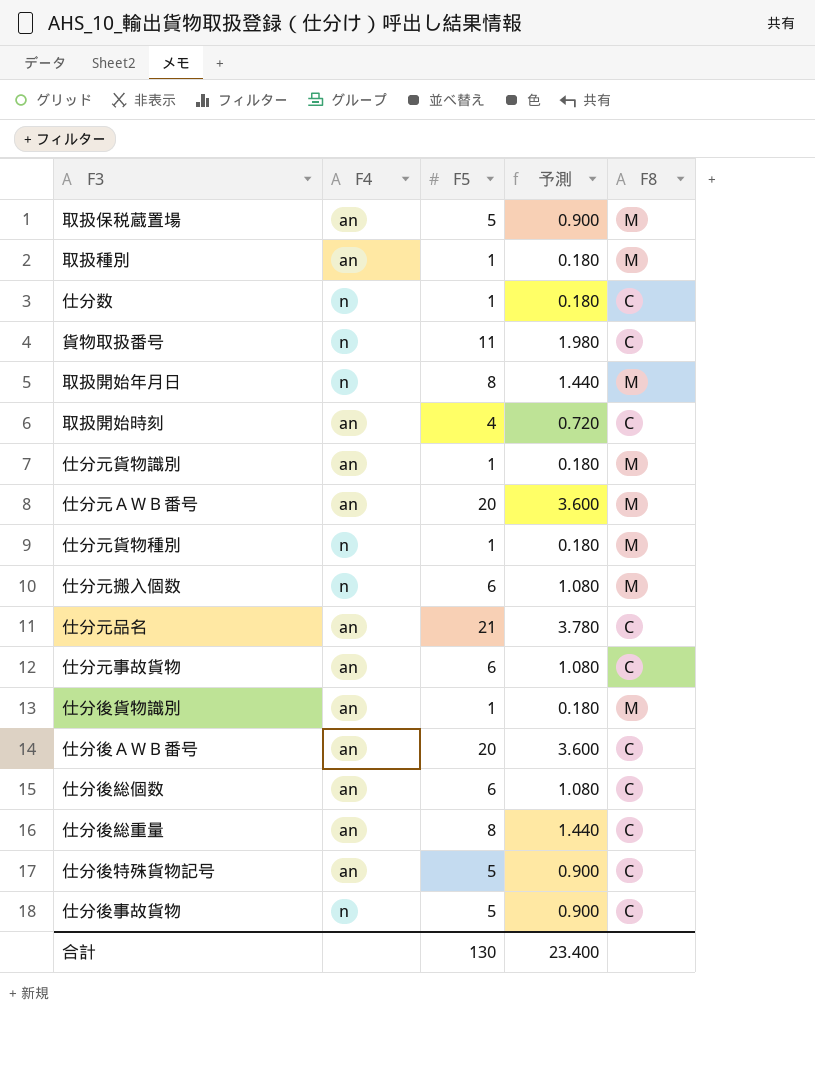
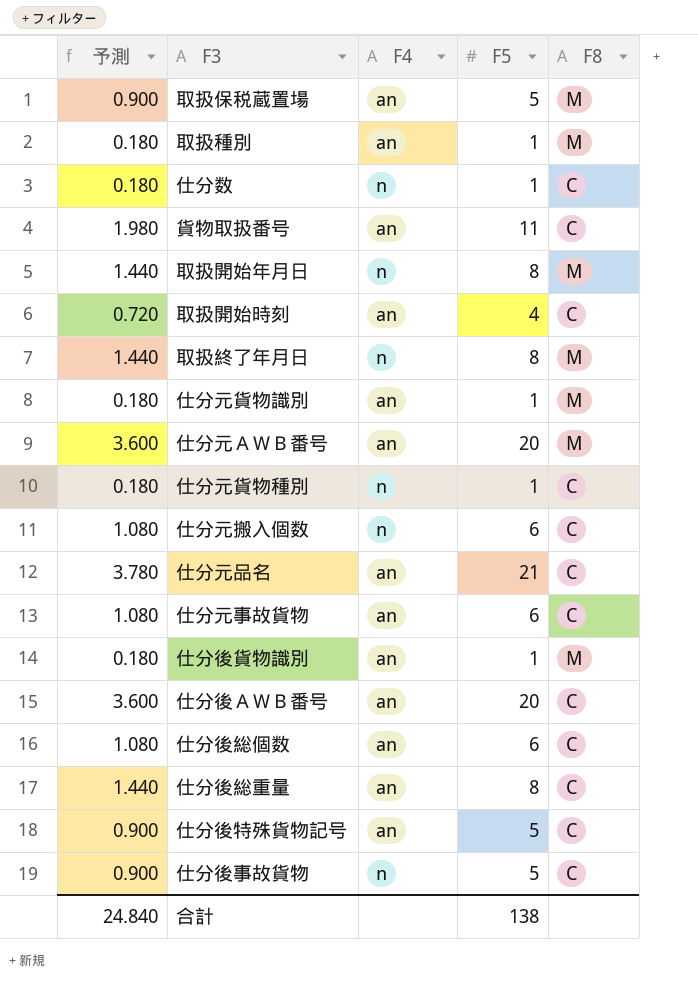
column 予測 | position: 4 -> 1
貨物取扱番号 | F4: n -> an
row 取扱終了年月日: none -> 1.440 | n | 8 | M
仕分元貨物種別 | F8: M -> C
仕分元搬入個数 | F8: M -> C
合計 | 予測: 23.400 -> 24.840
合計 | F5: 130 -> 138

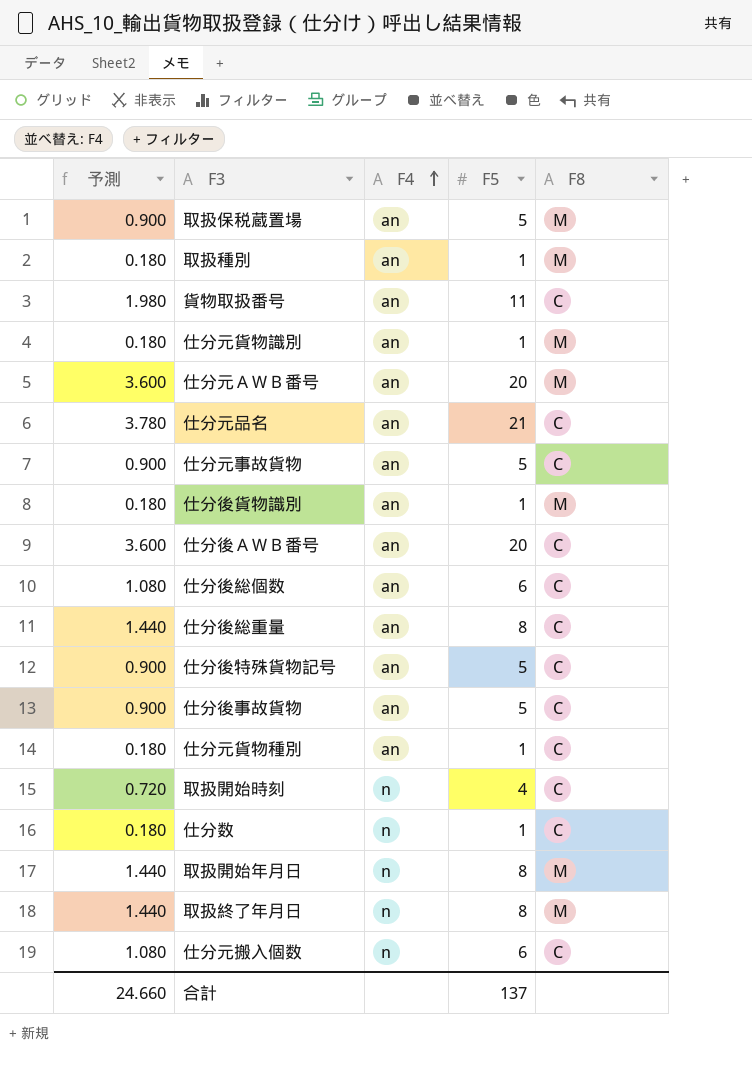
row order: none -> F4 ascending
仕分元事故貨物 | 予測: 1.080 -> 0.900
仕分元事故貨物 | F5: 6 -> 5
仕分後事故貨物 | F4: n -> an
仕分元貨物種別 | F4: n -> an
取扱開始時刻 | F4: an -> n
合計 | 予測: 24.840 -> 24.660
合計 | F5: 138 -> 137

